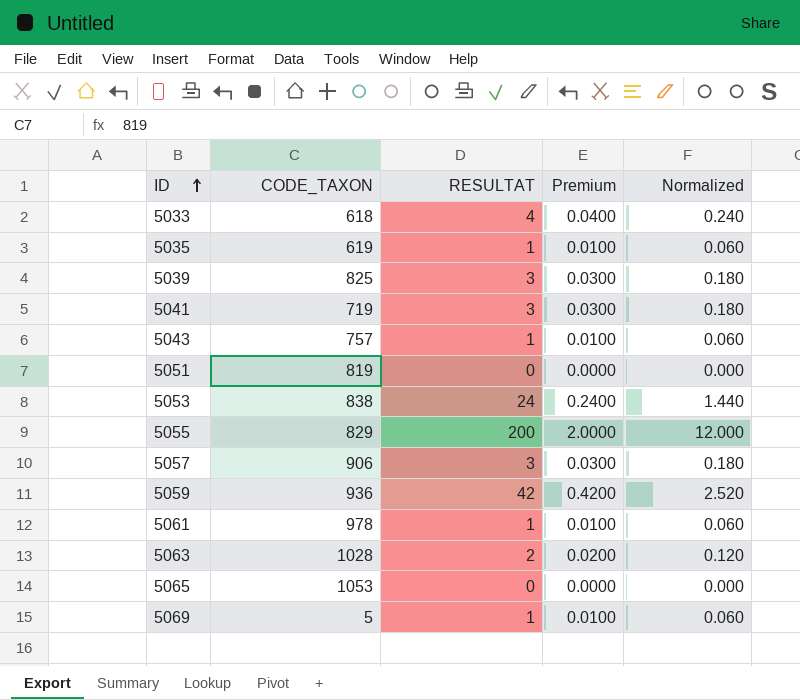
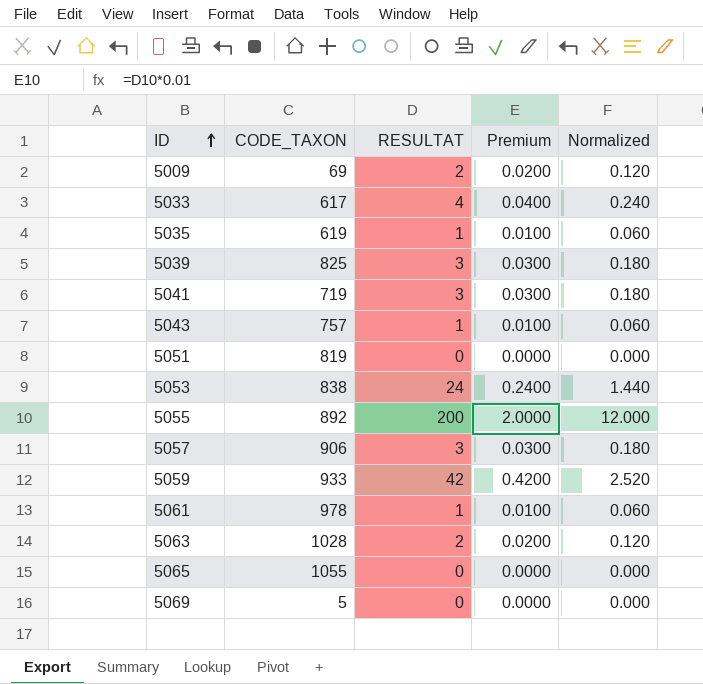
row 5009: none -> 69 | 2 | 0.0200 | 0.120
5033 | CODE_TAXON: 618 -> 617
5055 | CODE_TAXON: 829 -> 892
5059 | CODE_TAXON: 936 -> 933
5065 | CODE_TAXON: 1053 -> 1055
5069 | RESULTAT: 1 -> 0
5069 | Premium: 0.0100 -> 0.0000
5069 | Normalized: 0.060 -> 0.000

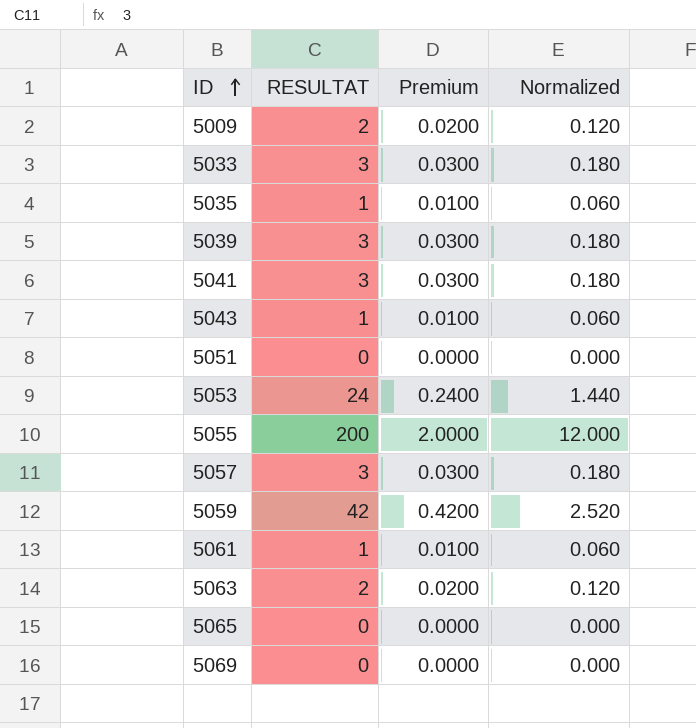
column CODE_TAXON | position: 2 -> none
5033 | RESULTAT: 4 -> 3
5033 | Premium: 0.0400 -> 0.0300
5033 | Normalized: 0.240 -> 0.180

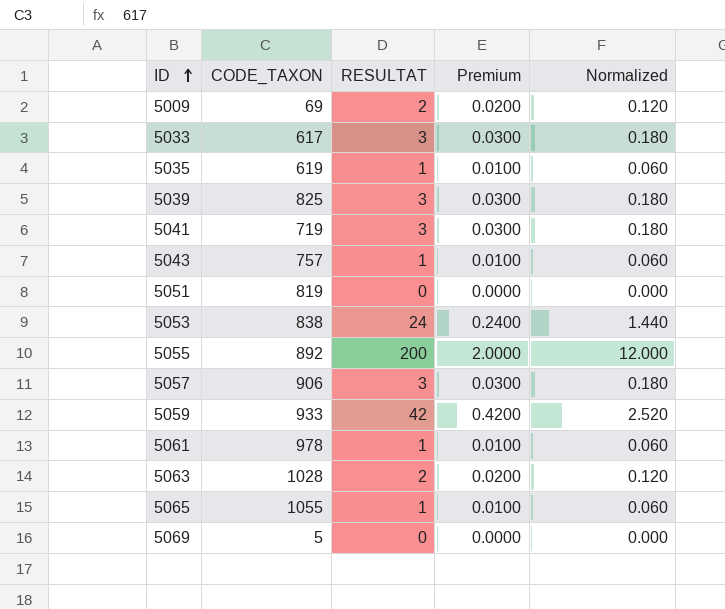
column CODE_TAXON | position: none -> 2
5065 | RESULTAT: 0 -> 1
5065 | Premium: 0.0000 -> 0.0100
5065 | Normalized: 0.000 -> 0.060

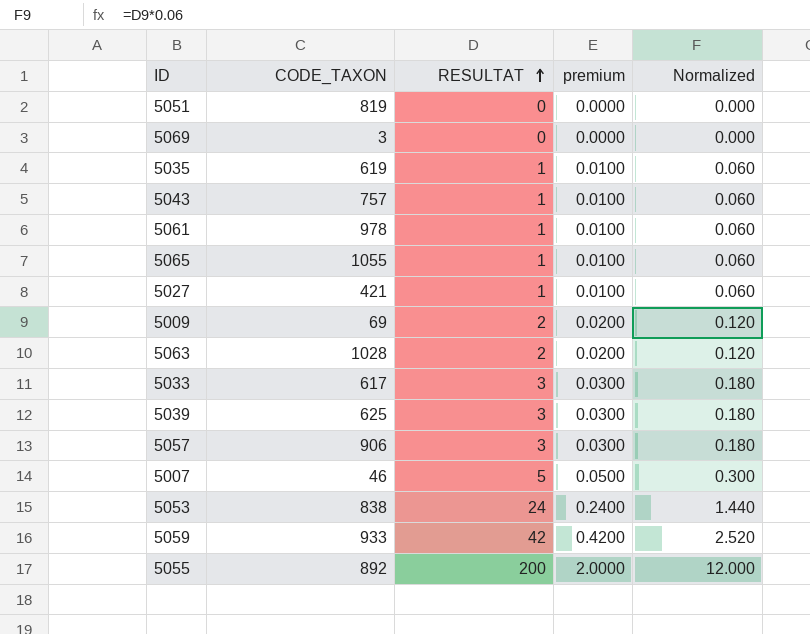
row order: ID ascending -> RESULTAT ascending
column name: Premium -> premium
row 5041: 719 | 3 | 0.0300 | 0.180 -> none
5069 | CODE_TAXON: 5 -> 3
row 5027: none -> 421 | 1 | 0.0100 | 0.060
5039 | CODE_TAXON: 825 -> 625
row 5007: none -> 46 | 5 | 0.0500 | 0.300

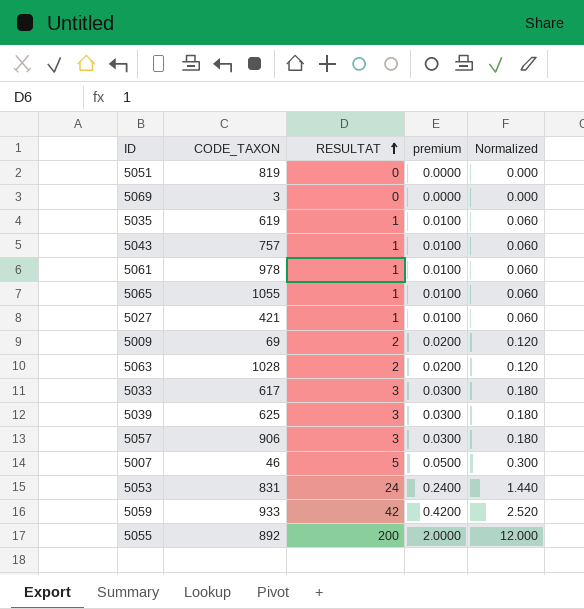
5053 | CODE_TAXON: 838 -> 831

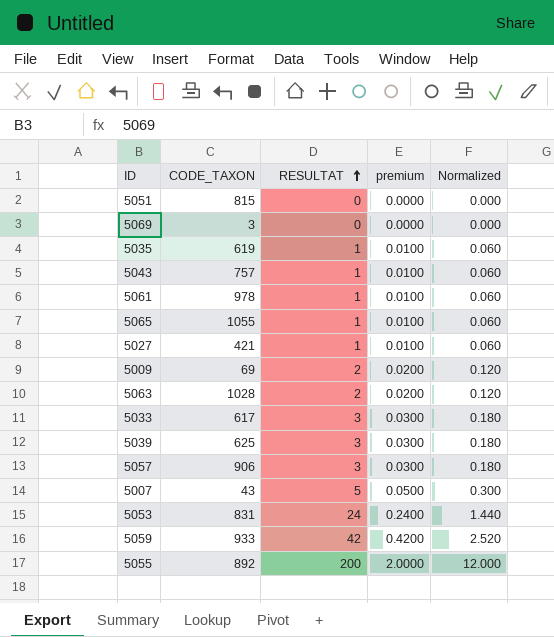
5051 | CODE_TAXON: 819 -> 815
5007 | CODE_TAXON: 46 -> 43

